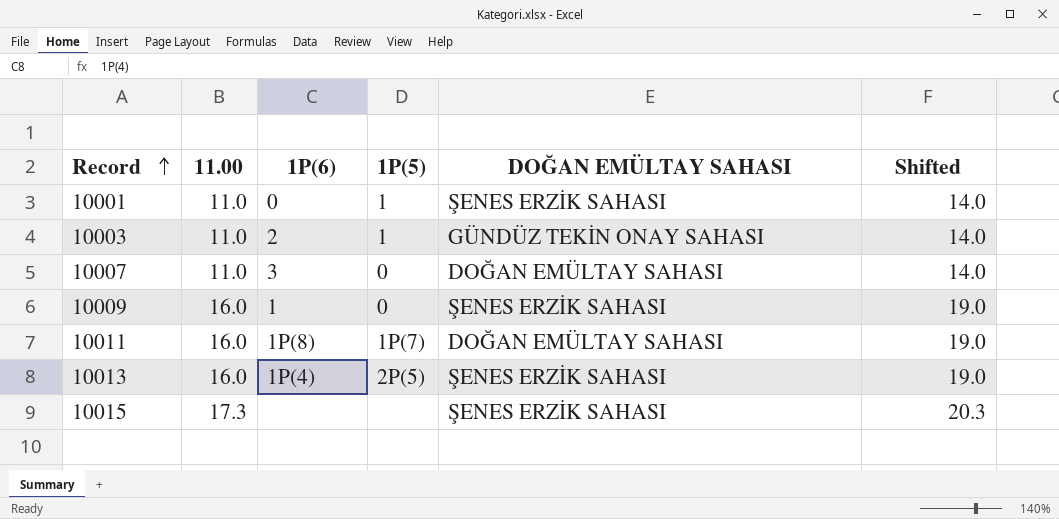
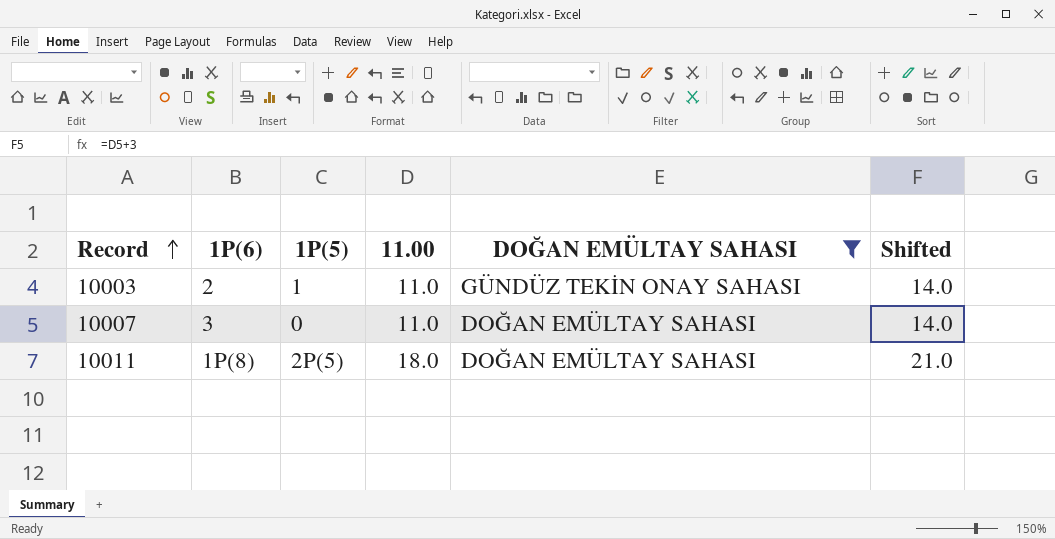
filter: none -> DOĞAN EMÜLTAY SAHASI != ŞENES ERZİK SAHASI
column 11.00 | position: 2 -> 4
10011 | 1P(5): 1P(7) -> 2P(5)
10011 | 11.00: 16.0 -> 18.0
10011 | Shifted: 19.0 -> 21.0

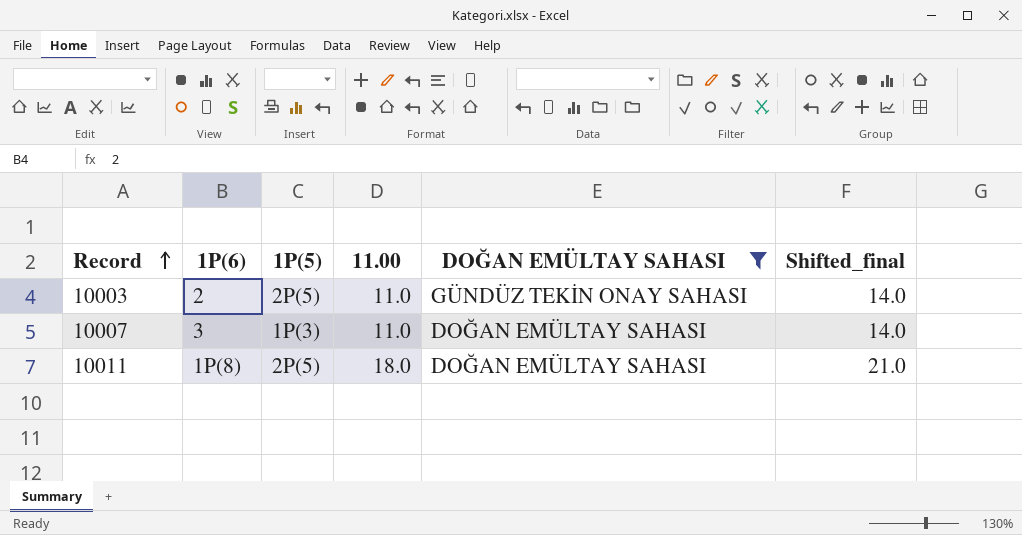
column name: Shifted -> Shifted_final
10003 | 1P(5): 1 -> 2P(5)
10007 | 1P(5): 0 -> 1P(3)

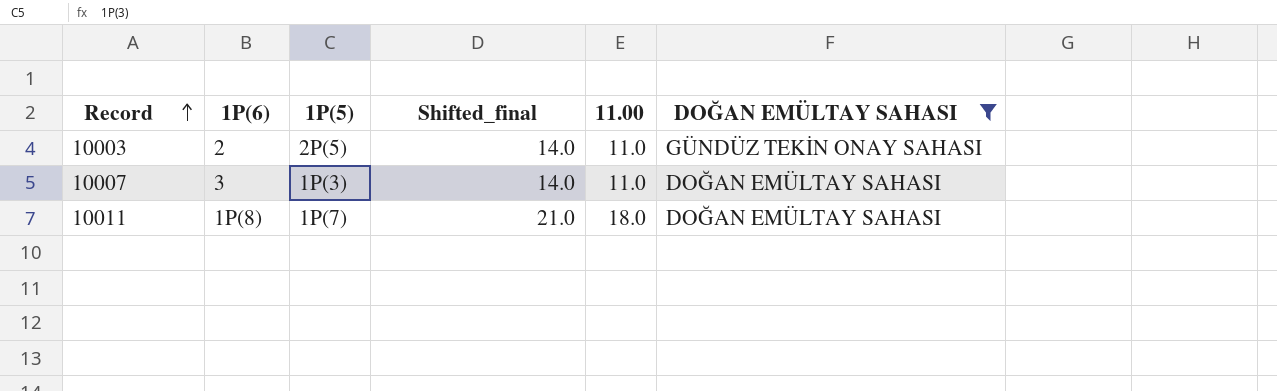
column Shifted_final | position: 6 -> 4
10011 | 1P(5): 2P(5) -> 1P(7)

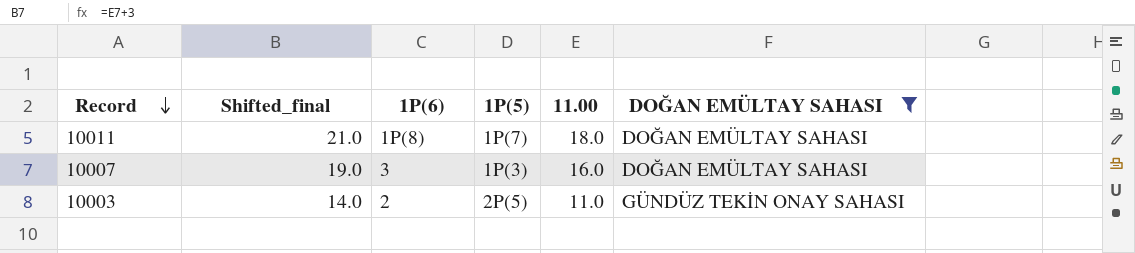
row order: Record ascending -> Record descending
column Shifted_final | position: 4 -> 2
10007 | Shifted_final: 14.0 -> 19.0
10007 | 11.00: 11.0 -> 16.0

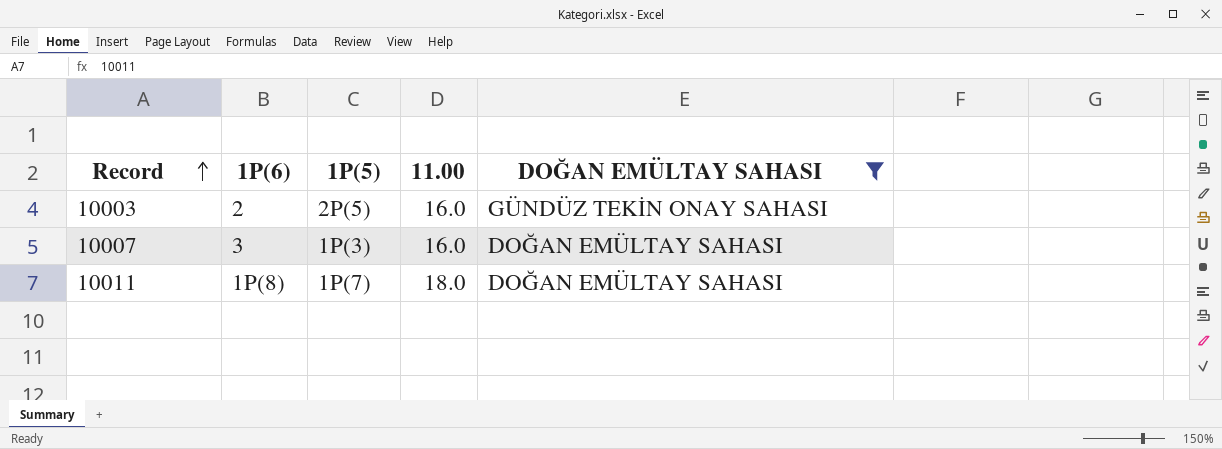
row order: Record descending -> Record ascending
column Shifted_final | formula: [11.00] + 3 -> none
10003 | 11.00: 11.0 -> 16.0

